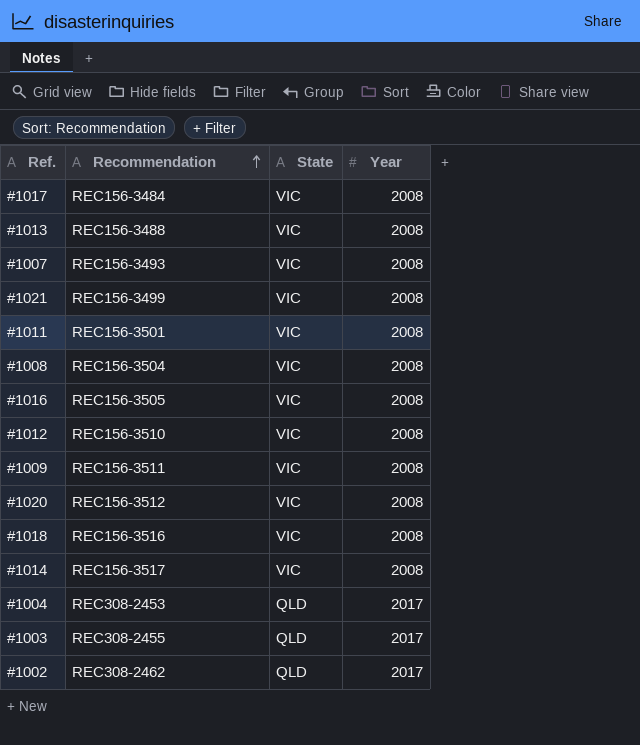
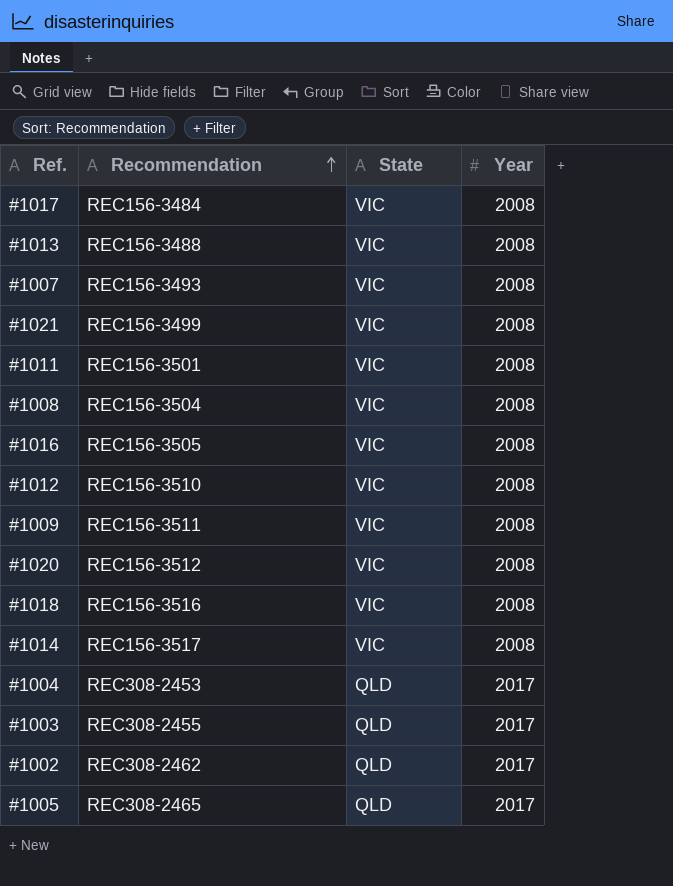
row #1005: none -> REC308-2465 | QLD | 2017

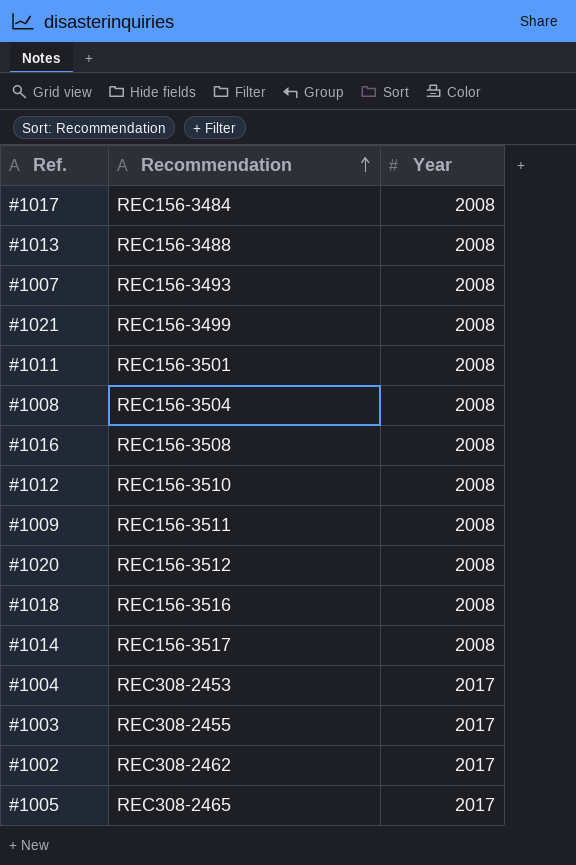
column State | position: 3 -> none
#1016 | Recommendation: REC156-3505 -> REC156-3508

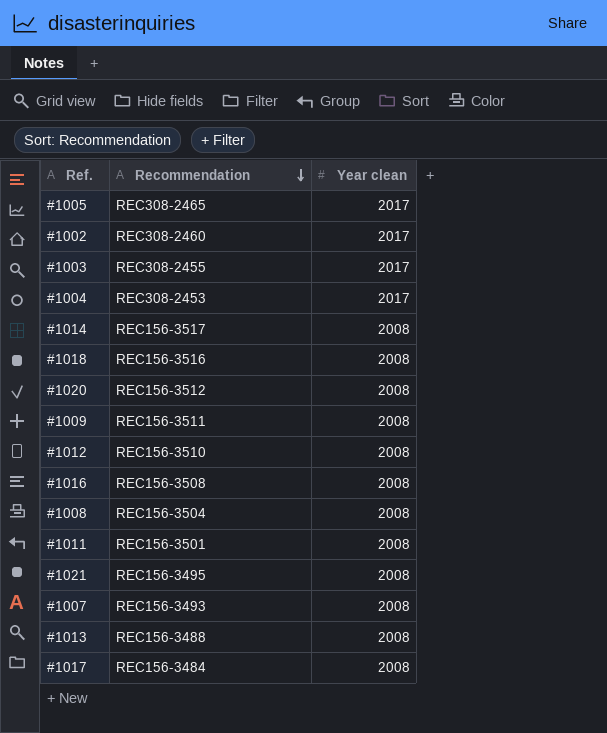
row order: Recommendation ascending -> Recommendation descending
column name: Year -> Year clean
#1002 | Recommendation: REC308-2462 -> REC308-2460
#1021 | Recommendation: REC156-3499 -> REC156-3495

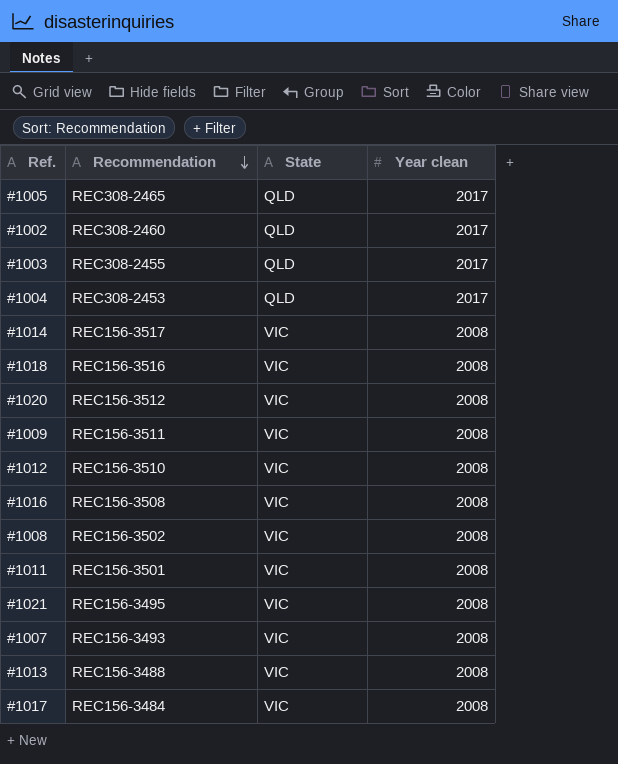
column State | position: none -> 3
#1008 | Recommendation: REC156-3504 -> REC156-3502

